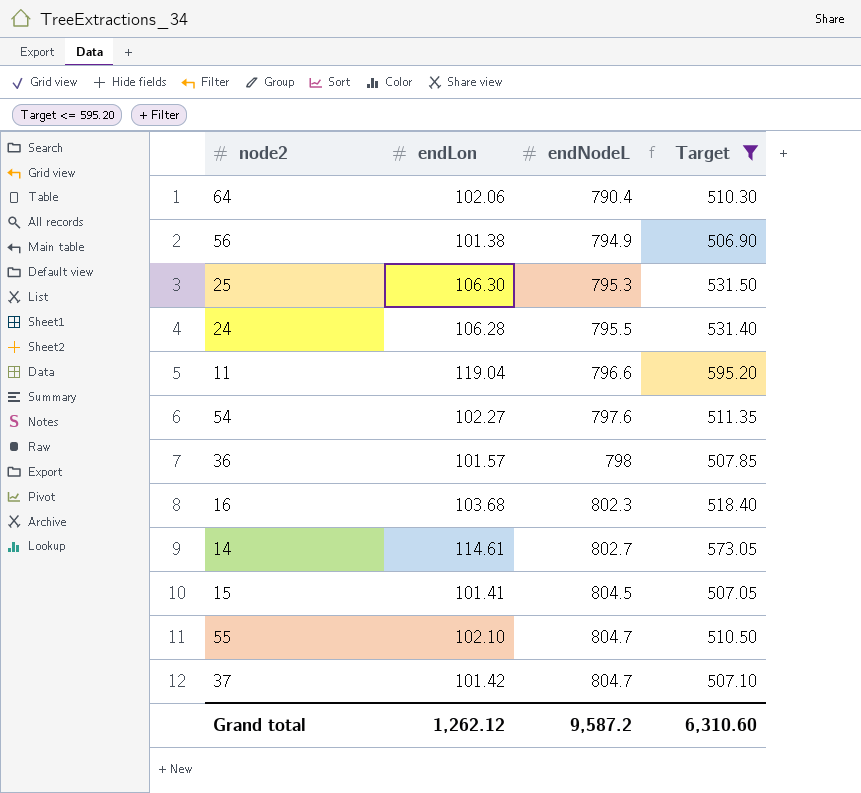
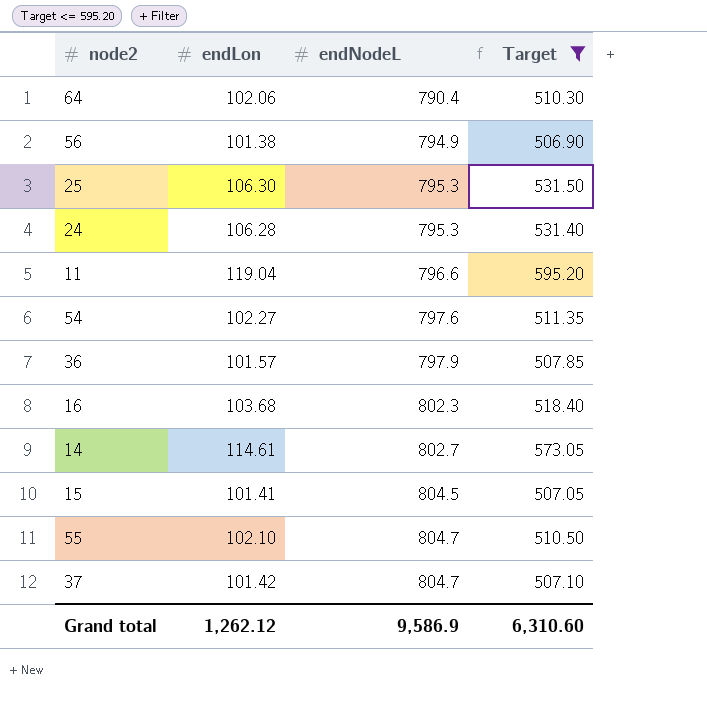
24 | endNodeL: 795.5 -> 795.3
36 | endNodeL: 798 -> 797.9
Grand total | endNodeL: 9,587.2 -> 9,586.9

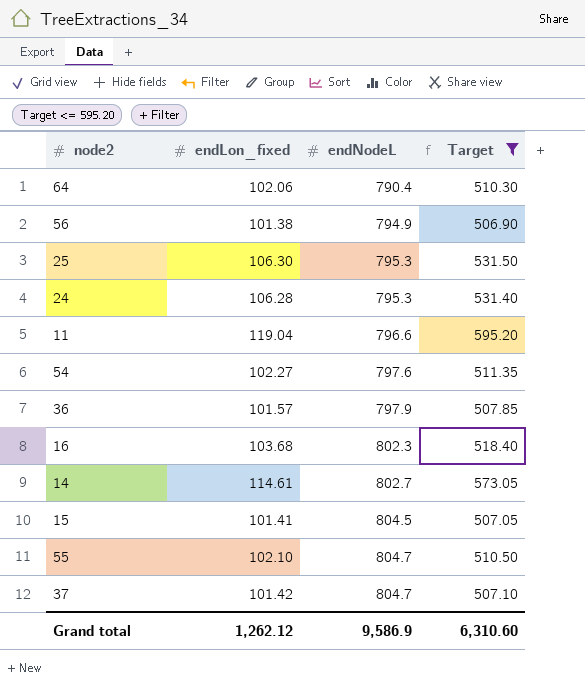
column name: endLon -> endLon_fixed

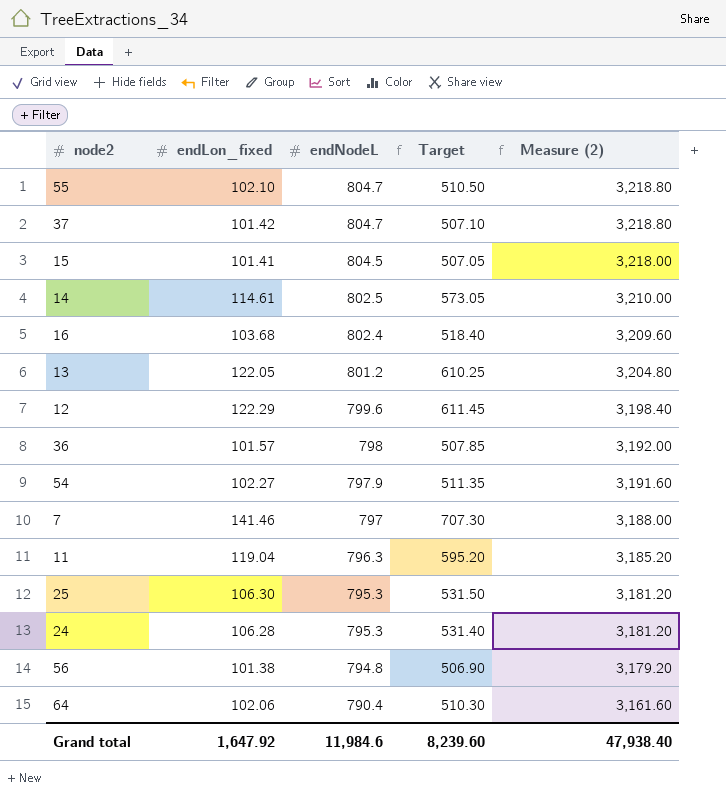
filter: Target <= 595.20 -> none
row order: endNodeL ascending -> endNodeL descending
column Measure (2) | formula: none -> [endNodeL] * 4
14 | endNodeL: 802.7 -> 802.5
16 | endNodeL: 802.3 -> 802.4
36 | endNodeL: 797.9 -> 798
54 | endNodeL: 797.6 -> 797.9
11 | endNodeL: 796.6 -> 796.3
56 | endNodeL: 794.9 -> 794.8
Grand total | endLon_fixed: 1,262.12 -> 1,647.92
Grand total | endNodeL: 9,586.9 -> 11,984.6
Grand total | Target: 6,310.60 -> 8,239.60

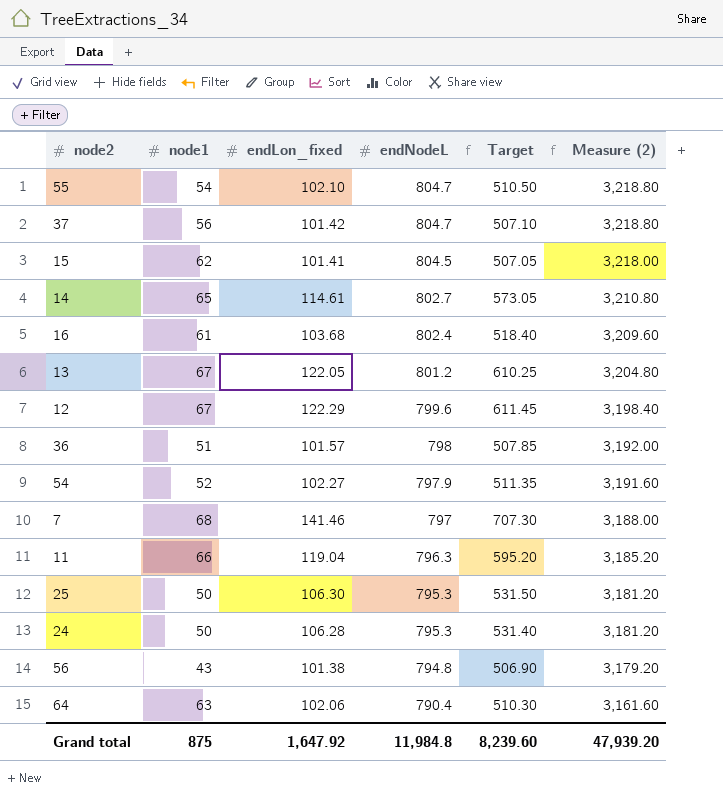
column node1 | position: none -> 2
14 | endNodeL: 802.5 -> 802.7
14 | Measure (2): 3,210.00 -> 3,210.80
Grand total | endNodeL: 11,984.6 -> 11,984.8
Grand total | Measure (2): 47,938.40 -> 47,939.20

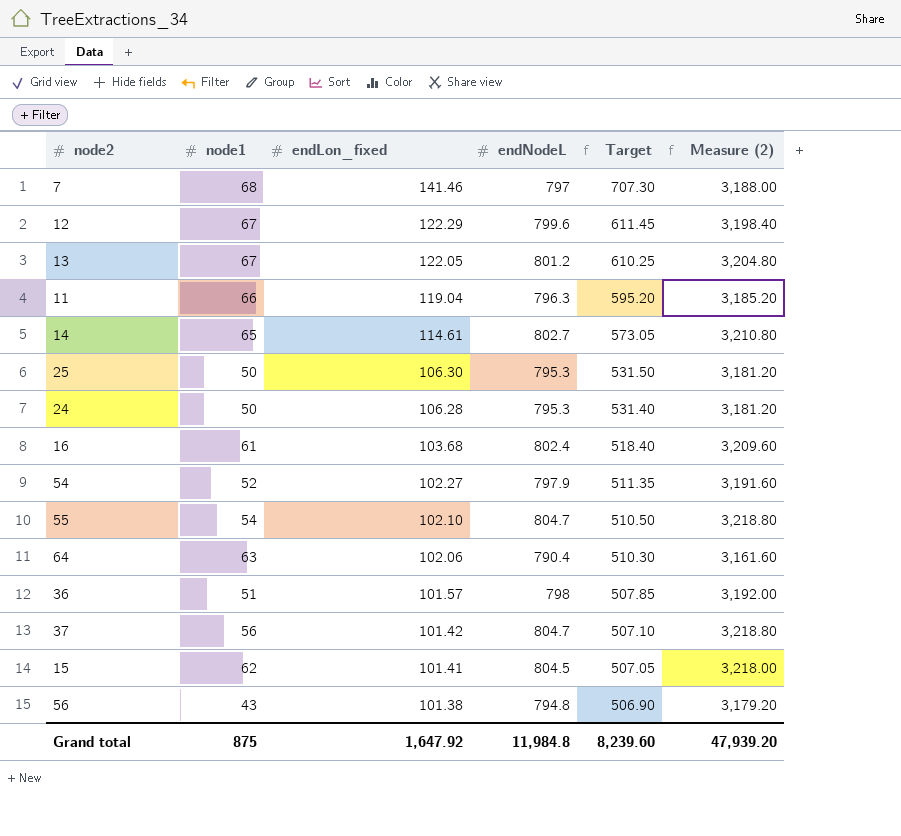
row order: endNodeL descending -> endLon_fixed descending

